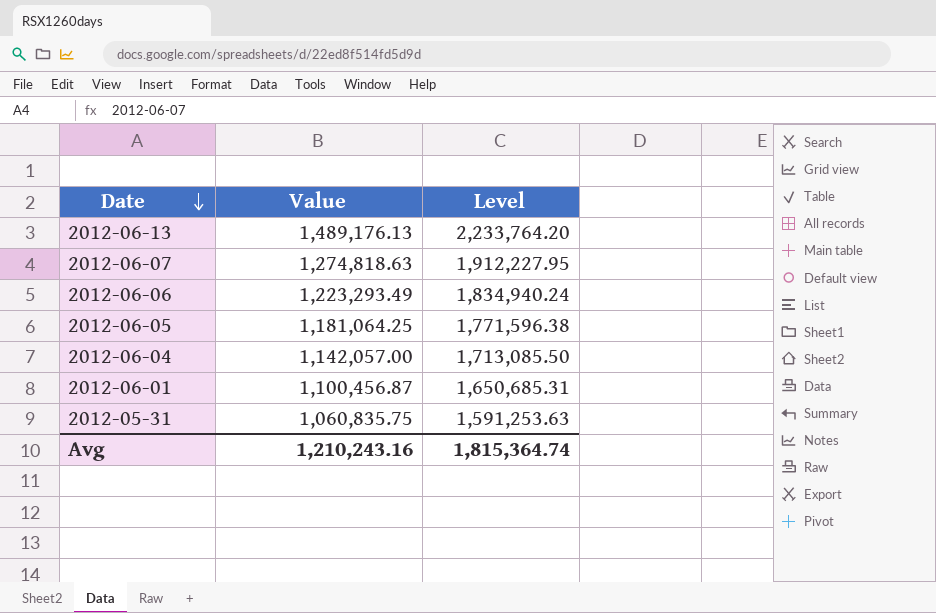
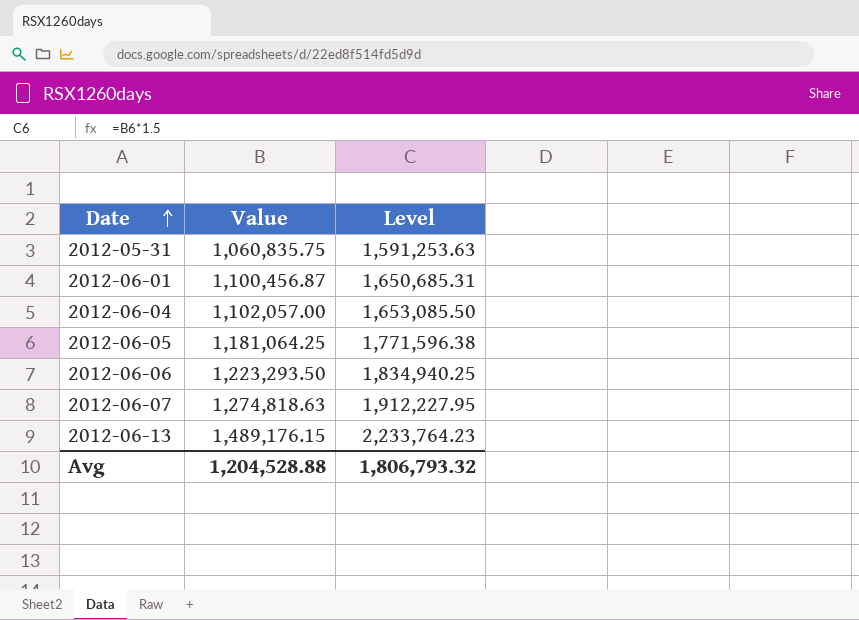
row order: Date descending -> Date ascending
2012-06-04 | Value: 1,142,057.00 -> 1,102,057.00
2012-06-04 | Level: 1,713,085.50 -> 1,653,085.50
2012-06-06 | Value: 1,223,293.49 -> 1,223,293.50
2012-06-06 | Level: 1,834,940.24 -> 1,834,940.25
2012-06-13 | Value: 1,489,176.13 -> 1,489,176.15
2012-06-13 | Level: 2,233,764.20 -> 2,233,764.23
Avg | Value: 1,210,243.16 -> 1,204,528.88
Avg | Level: 1,815,364.74 -> 1,806,793.32

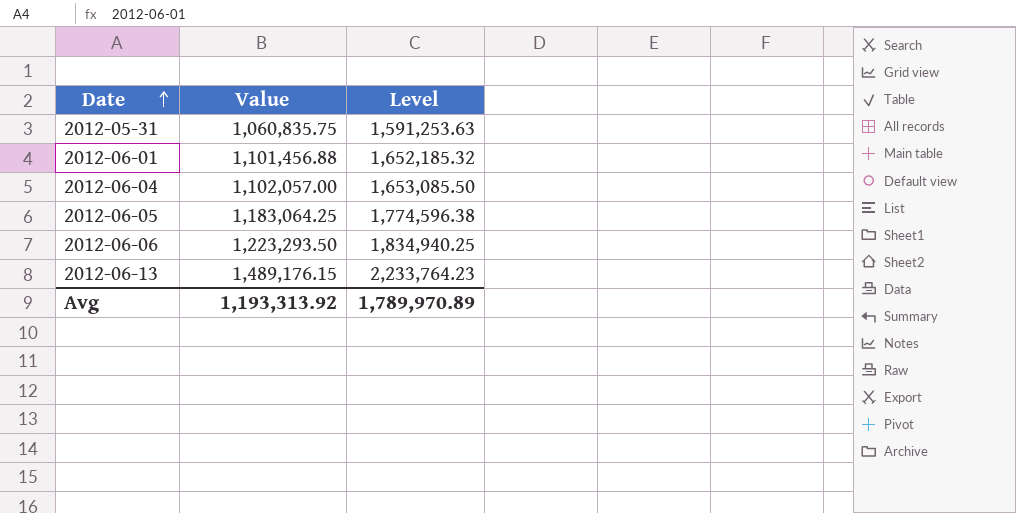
row 2012-06-07: 1,274,818.63 | 1,912,227.95 -> none
2012-06-01 | Value: 1,100,456.87 -> 1,101,456.88
2012-06-01 | Level: 1,650,685.31 -> 1,652,185.32
2012-06-05 | Value: 1,181,064.25 -> 1,183,064.25
2012-06-05 | Level: 1,771,596.38 -> 1,774,596.38
Avg | Value: 1,204,528.88 -> 1,193,313.92
Avg | Level: 1,806,793.32 -> 1,789,970.89

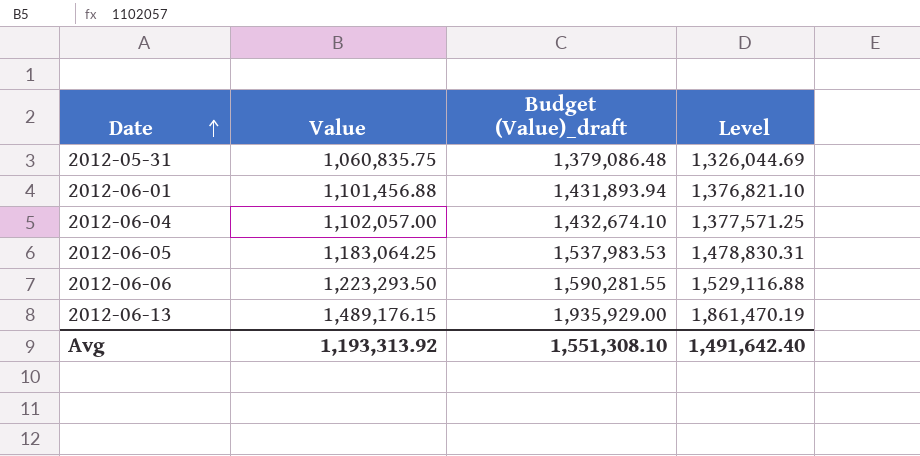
column Budget (Value)_draft | formula: none -> [Value] * 1.3
column Level | formula: [Value] * 1.5 -> [Value] * 1.25
Avg | Level: 1,789,970.89 -> 1,491,642.40

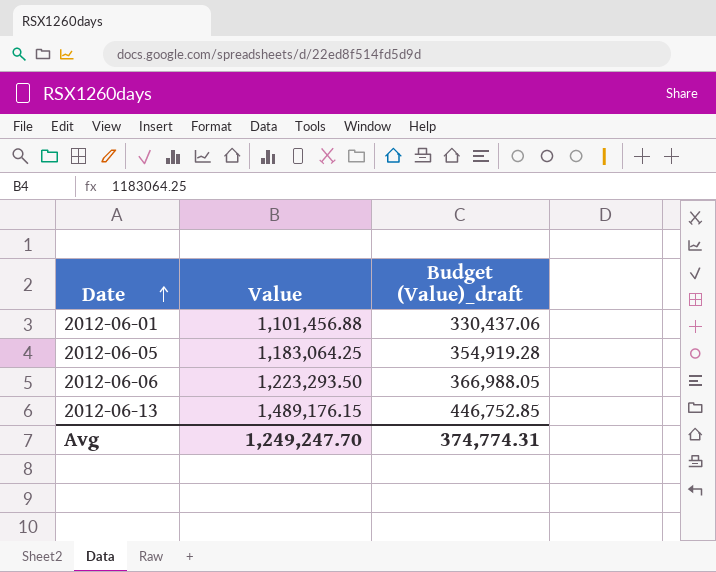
column Level | formula: [Value] * 1.25 -> none
column Budget (Value)_draft | formula: [Value] * 1.3 -> [Value] * 0.3
row 2012-05-31: 1,060,835.75 | 1,379,086.48 | 1,326,044.69 -> none
row 2012-06-04: 1,102,057.00 | 1,432,674.10 | 1,377,571.25 -> none
Avg | Value: 1,193,313.92 -> 1,249,247.70
Avg | Budget (Value)_draft: 1,551,308.10 -> 374,774.31

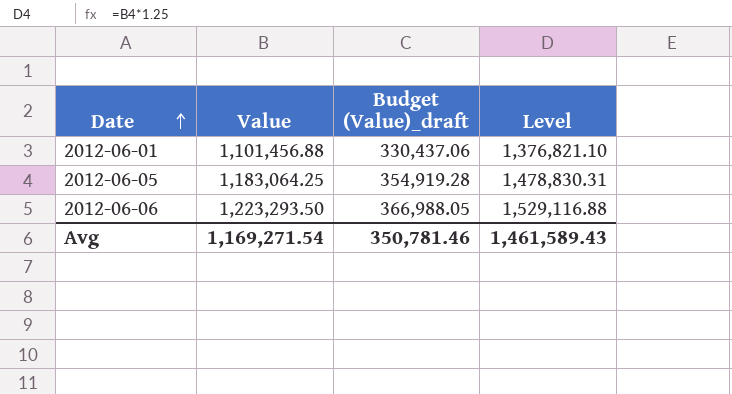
column Level | formula: none -> [Value] * 1.25
row 2012-06-13: 1,489,176.15 | 446,752.85 -> none
Avg | Value: 1,249,247.70 -> 1,169,271.54
Avg | Budget (Value)_draft: 374,774.31 -> 350,781.46

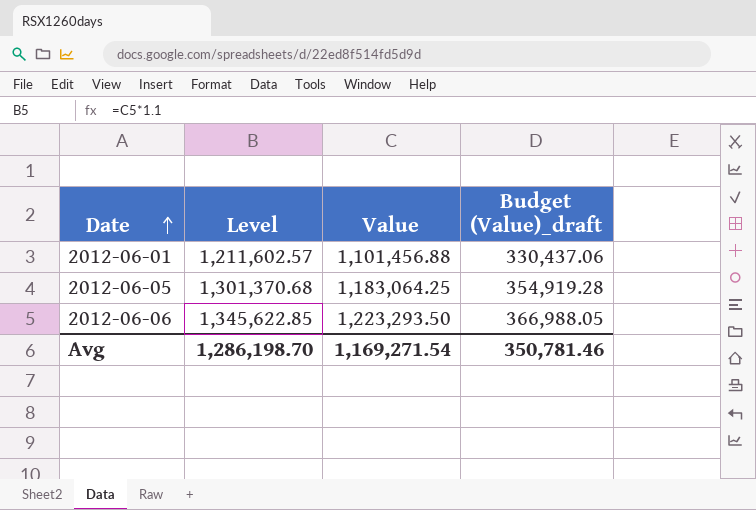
column Level | formula: [Value] * 1.25 -> [Value] * 1.1
column Level | position: 4 -> 2
Avg | Level: 1,461,589.43 -> 1,286,198.70

